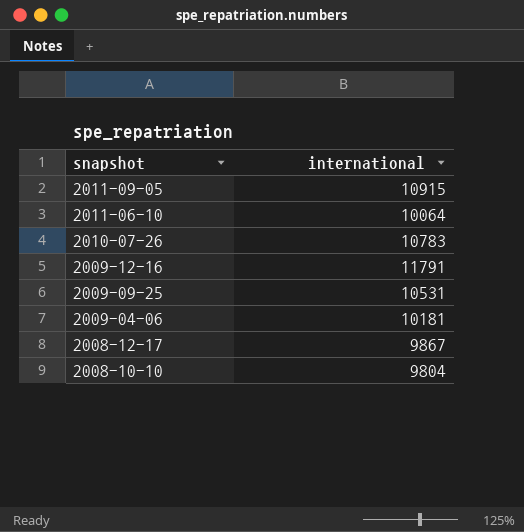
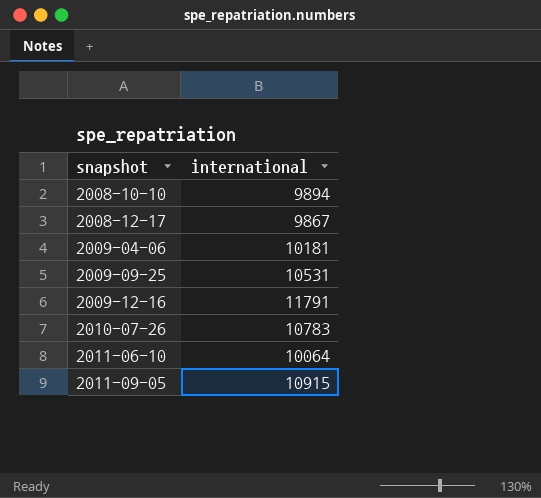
row order: snapshot descending -> snapshot ascending
2008-10-10 | international: 9804 -> 9894

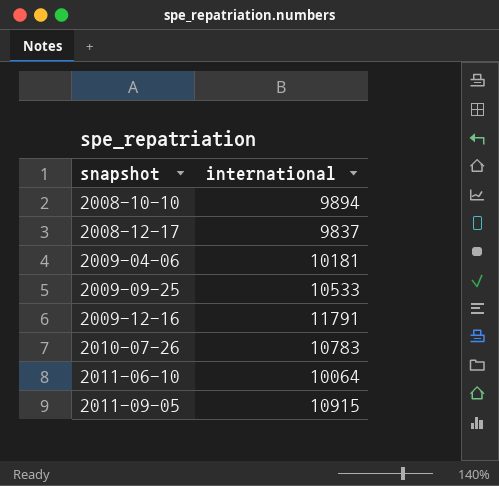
2008-12-17 | international: 9867 -> 9837
2009-09-25 | international: 10531 -> 10533

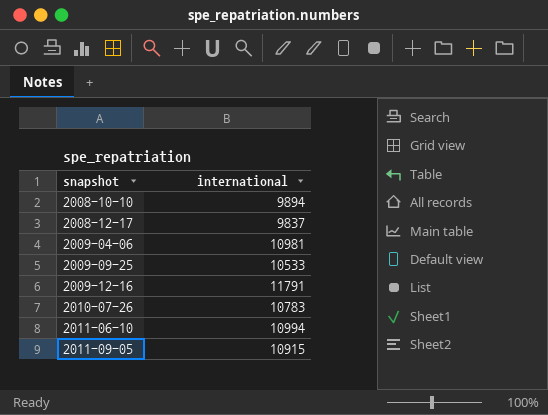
2009-04-06 | international: 10181 -> 10981
2011-06-10 | international: 10064 -> 10994

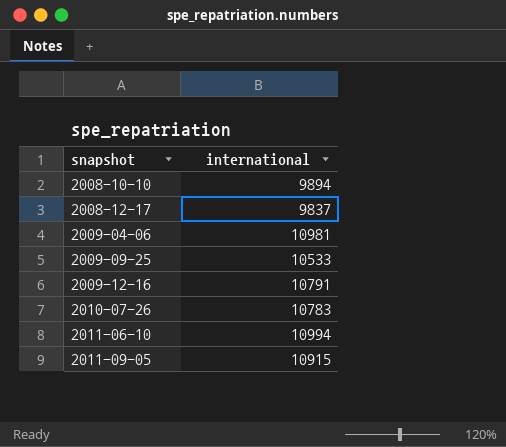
2009-12-16 | international: 11791 -> 10791

